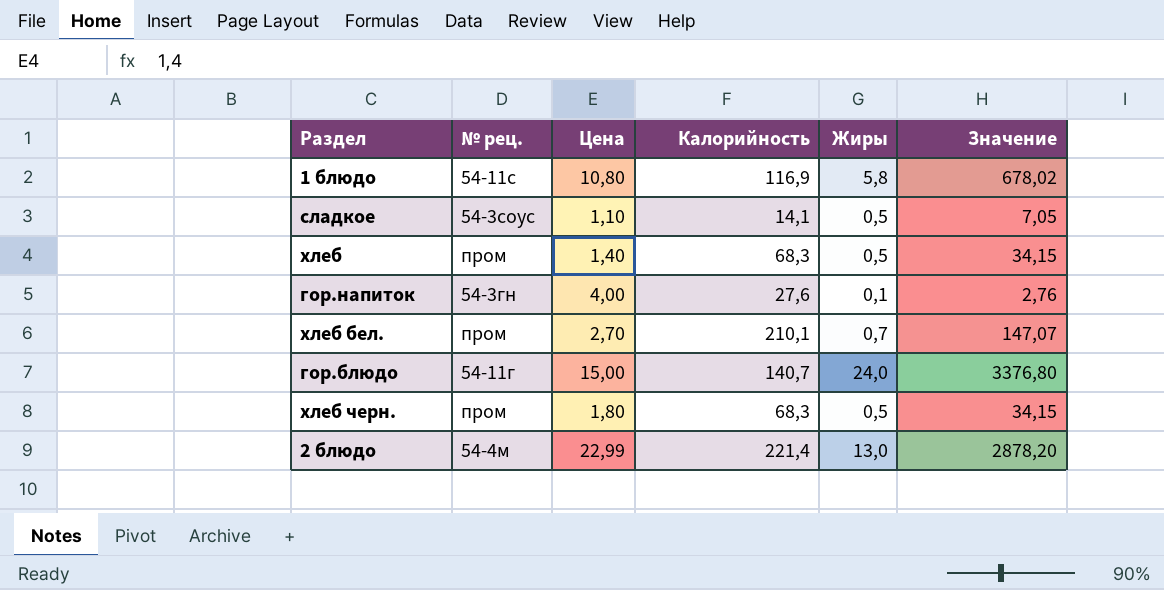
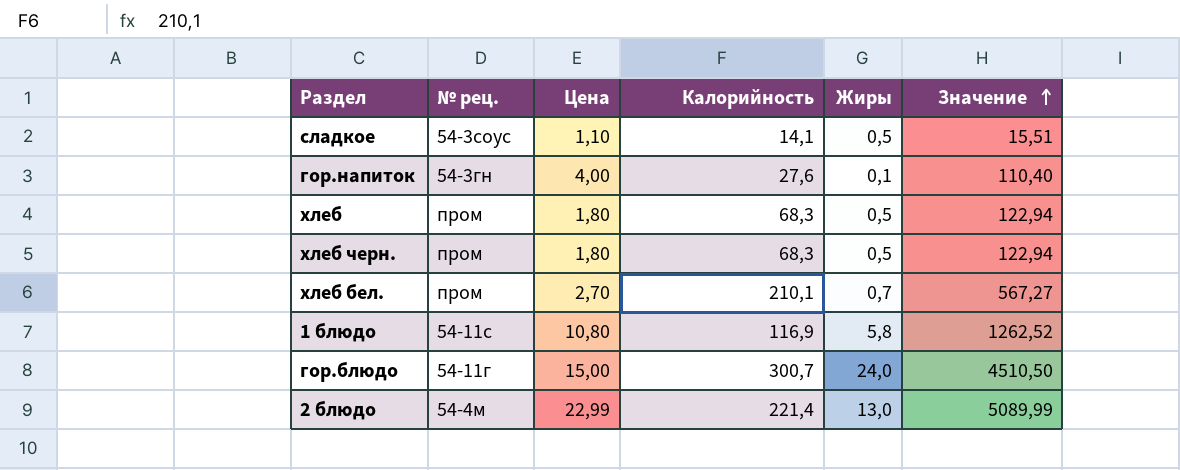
row order: none -> Значение ascending
column Значение | formula: [Калорийность] * [Жиры] -> [Цена] * [Калорийность]
хлеб | Цена: 1,40 -> 1,80
гор.блюдо | Калорийность: 140,7 -> 300,7

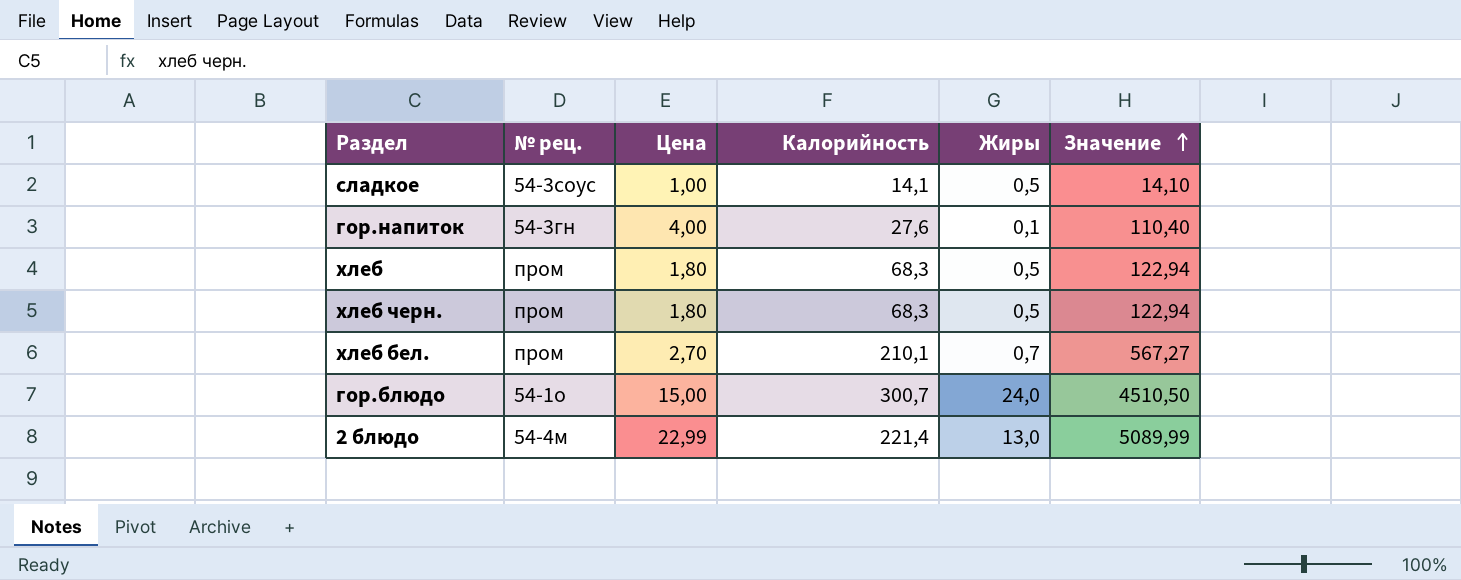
row 1 блюдо: 54-11с | 10,80 | 116,9 | 5,8 | 1262,52 -> none
сладкое | Цена: 1,10 -> 1,00
сладкое | Значение: 15,51 -> 14,10
гор.блюдо | № рец.: 54-11г -> 54-1о

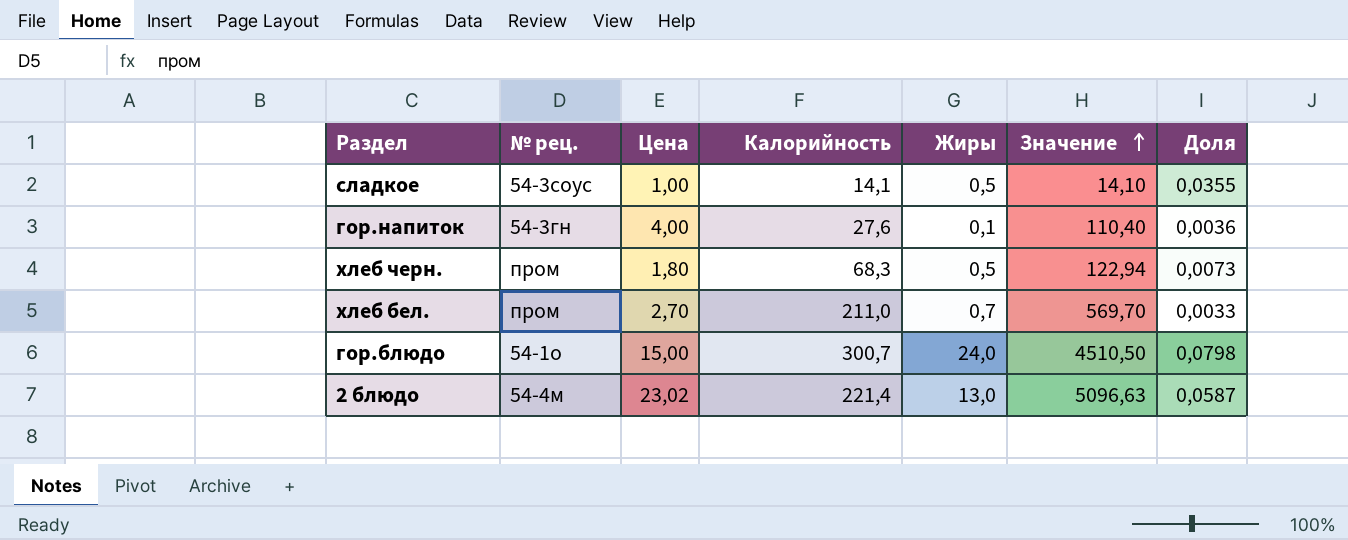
column Доля | formula: none -> [Жиры] / [Калорийность]
row хлеб: пром | 1,80 | 68,3 | 0,5 | 122,94 -> none
хлеб бел. | Калорийность: 210,1 -> 211,0
хлеб бел. | Значение: 567,27 -> 569,70
2 блюдо | Цена: 22,99 -> 23,02
2 блюдо | Значение: 5089,99 -> 5096,63

